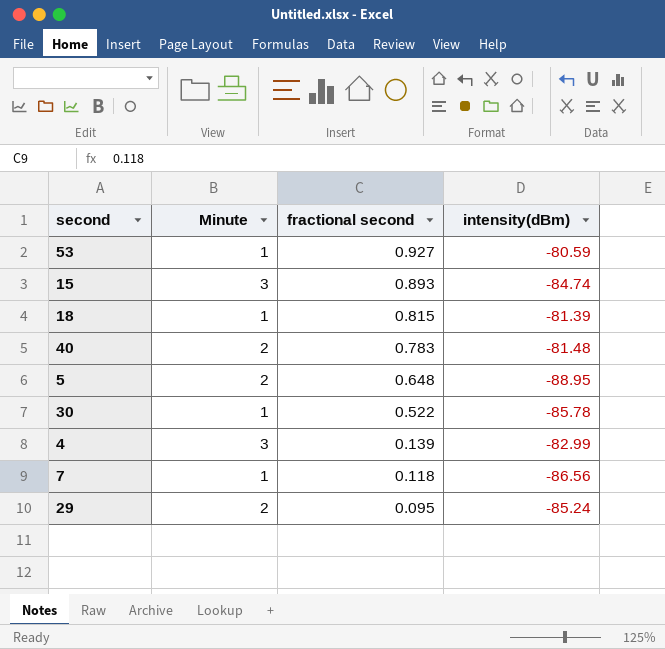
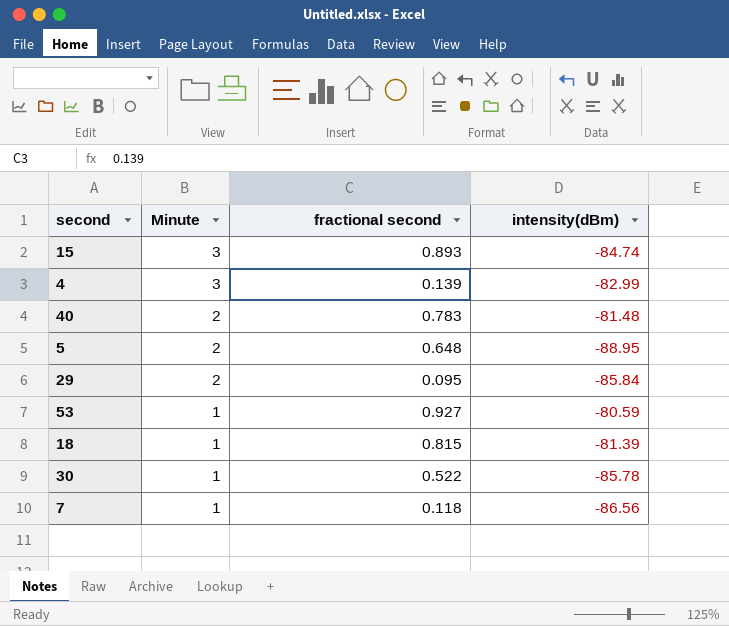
row order: fractional second descending -> Minute descending
29 | intensity(dBm): -85.24 -> -85.84

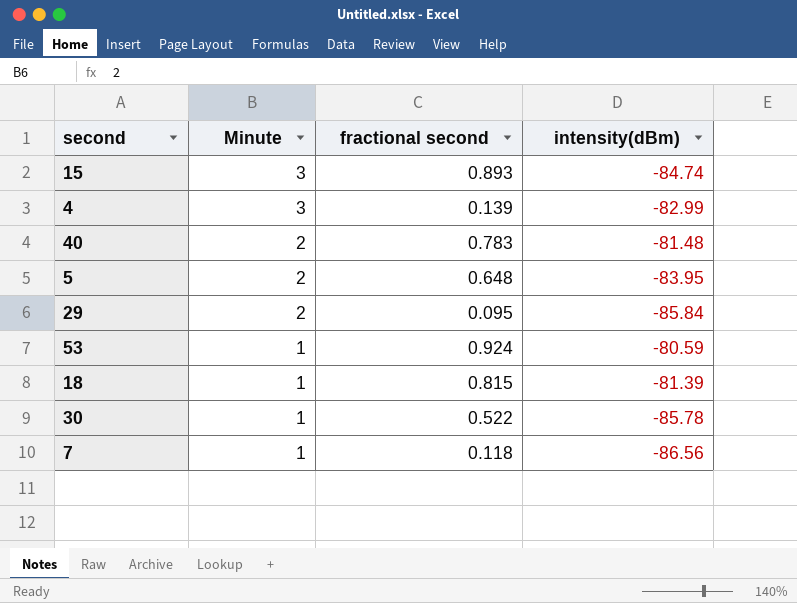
5 | intensity(dBm): -88.95 -> -83.95
53 | fractional second: 0.927 -> 0.924

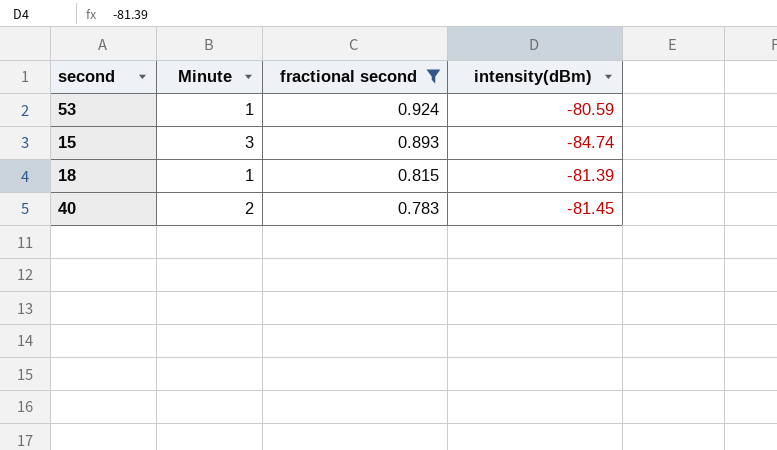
filter: none -> fractional second >= 0.783
row order: Minute descending -> fractional second descending
40 | intensity(dBm): -81.48 -> -81.45

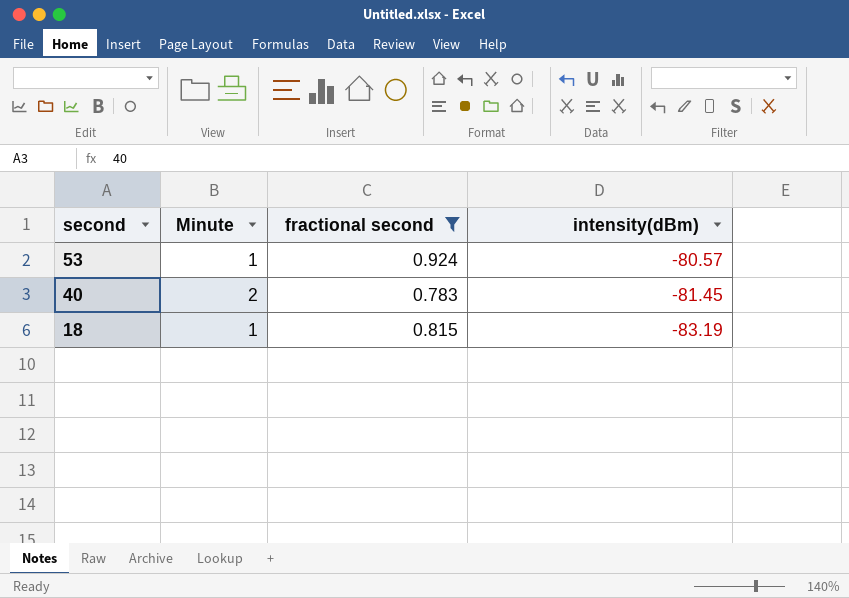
row order: fractional second descending -> second descending
row 15: 3 | 0.893 | -84.74 -> none
53 | intensity(dBm): -80.59 -> -80.57
18 | intensity(dBm): -81.39 -> -83.19

